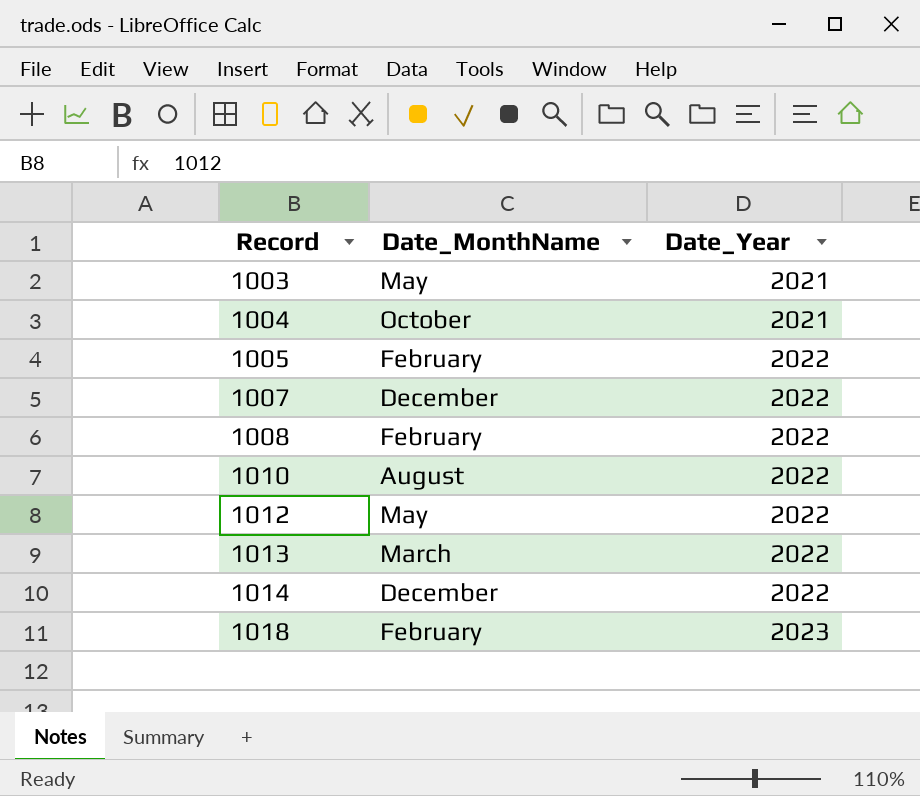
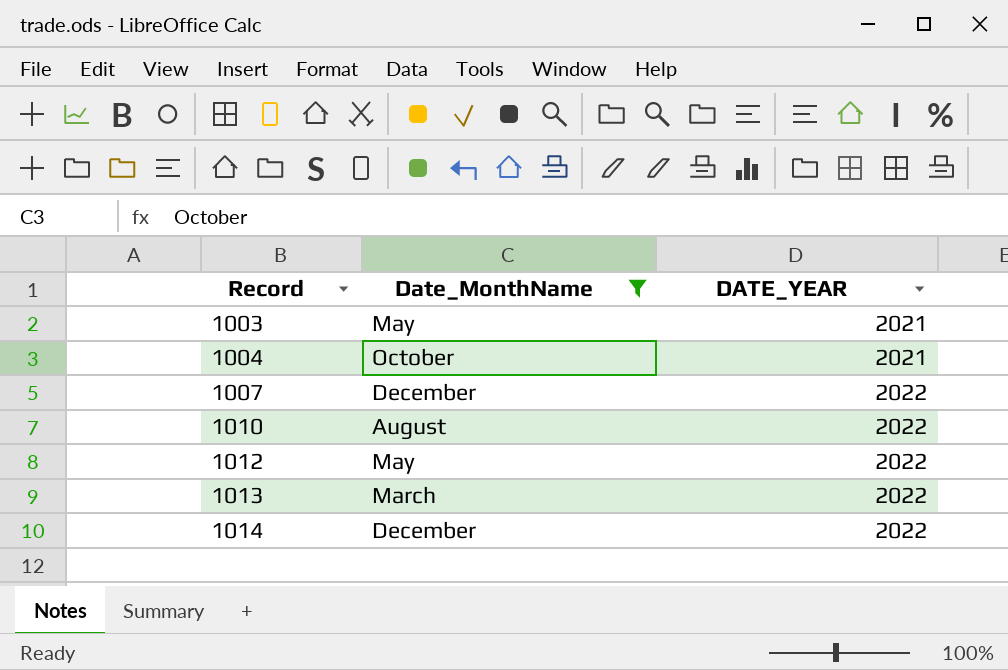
filter: none -> Date_MonthName != February
column name: Date_Year -> DATE_YEAR

